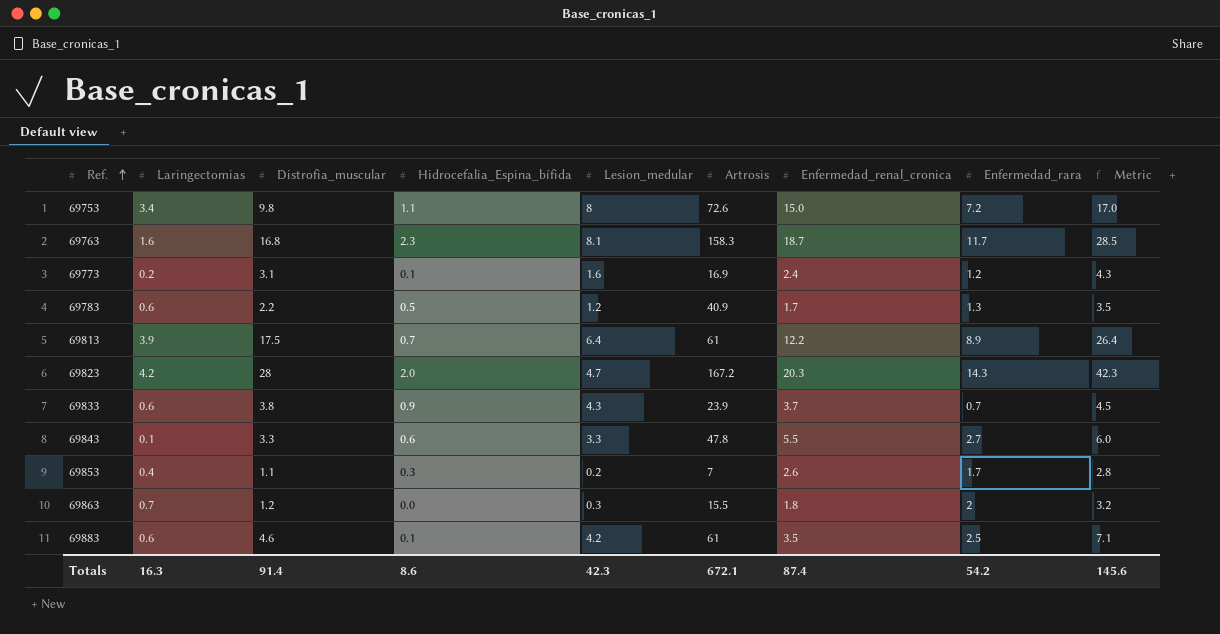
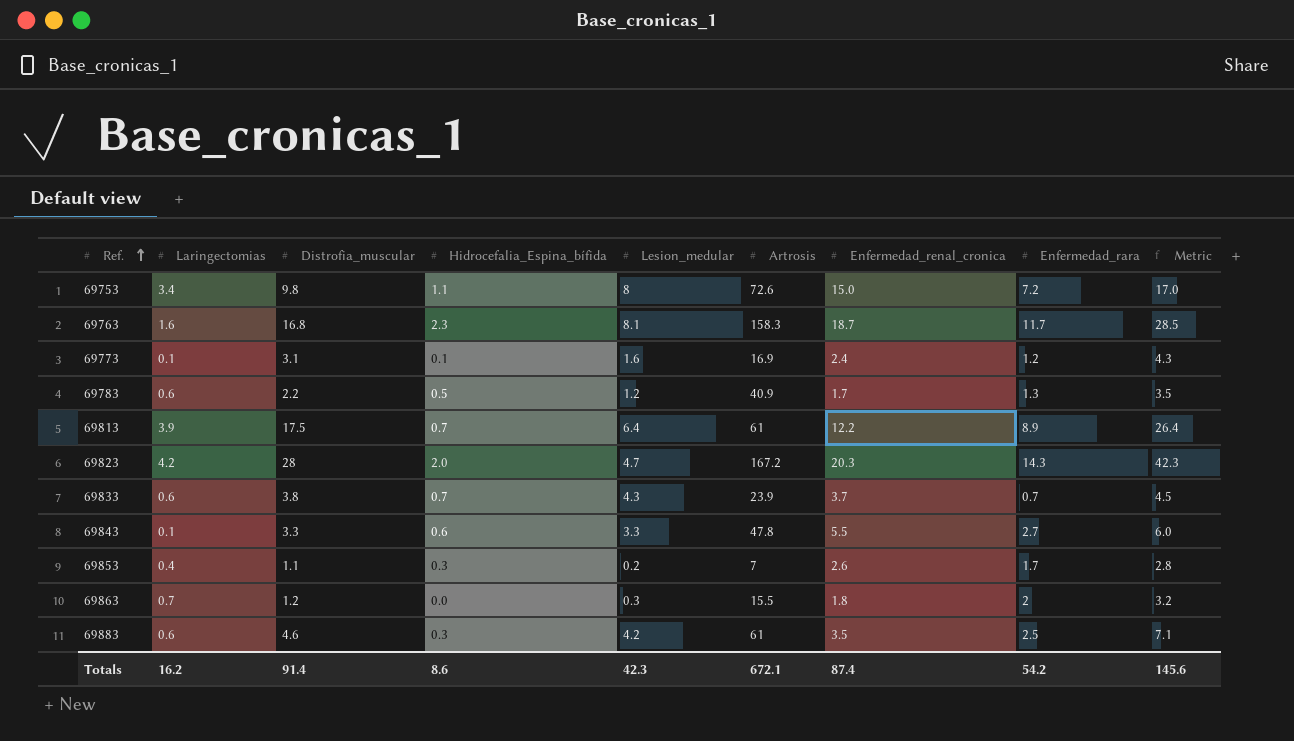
69773 | Laringectomias: 0.2 -> 0.1
69833 | Hidrocefalia_Espina_bífida: 0.9 -> 0.7
69883 | Hidrocefalia_Espina_bífida: 0.1 -> 0.3
Totals | Laringectomias: 16.3 -> 16.2

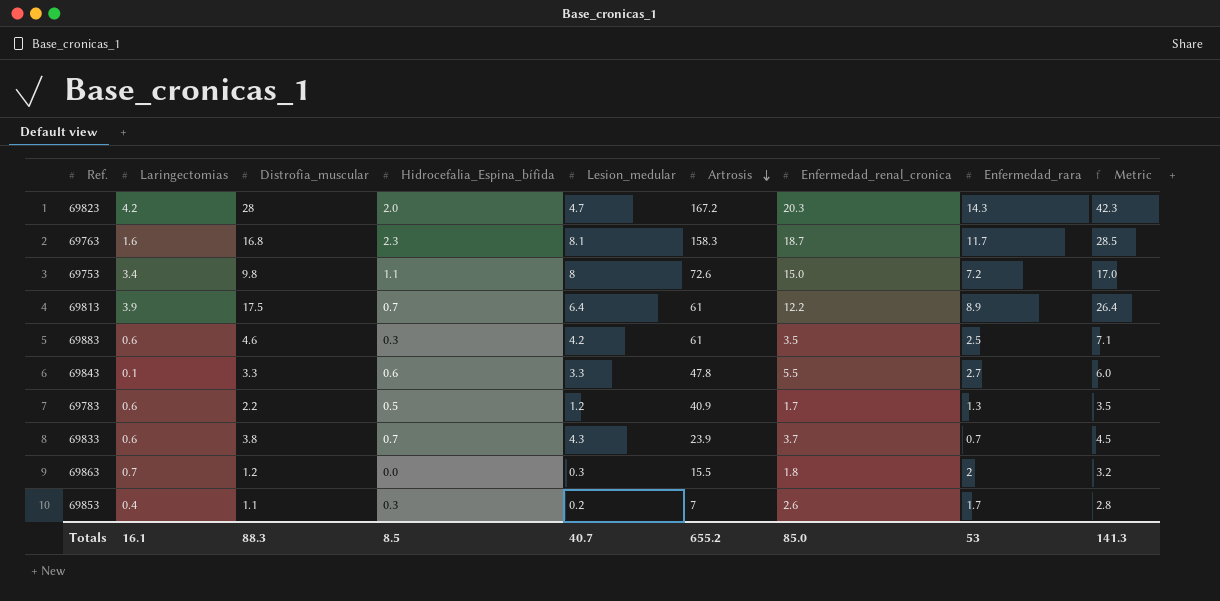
row order: Ref. ascending -> Artrosis descending
row 69773: 0.1 | 3.1 | 0.1 | 1.6 | 16.9 | 2.4 | 1.2 | 4.3 -> none
Totals | Laringectomias: 16.2 -> 16.1
Totals | Distrofia_muscular: 91.4 -> 88.3
Totals | Hidrocefalia_Espina_bífida: 8.6 -> 8.5
Totals | Lesion_medular: 42.3 -> 40.7
Totals | Artrosis: 672.1 -> 655.2
Totals | Enfermedad_renal_cronica: 87.4 -> 85.0
Totals | Enfermedad_rara: 54.2 -> 53
Totals | Metric: 145.6 -> 141.3

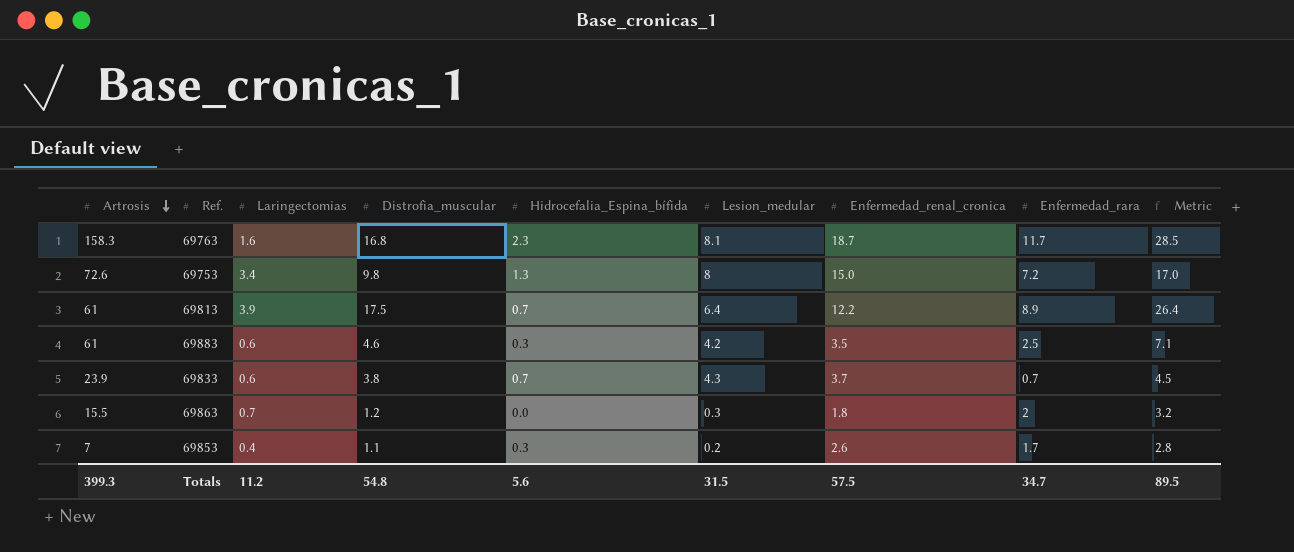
column Artrosis | position: 6 -> 1
row 69823: 4.2 | 28 | 2.0 | 4.7 | 167.2 | 20.3 | 14.3 | 42.3 -> none
row 69843: 0.1 | 3.3 | 0.6 | 3.3 | 47.8 | 5.5 | 2.7 | 6.0 -> none
row 69783: 0.6 | 2.2 | 0.5 | 1.2 | 40.9 | 1.7 | 1.3 | 3.5 -> none
69753 | Hidrocefalia_Espina_bífida: 1.1 -> 1.3
Totals | Artrosis: 655.2 -> 399.3
Totals | Laringectomias: 16.1 -> 11.2
Totals | Distrofia_muscular: 88.3 -> 54.8
Totals | Hidrocefalia_Espina_bífida: 8.5 -> 5.6
Totals | Lesion_medular: 40.7 -> 31.5
Totals | Enfermedad_renal_cronica: 85.0 -> 57.5
Totals | Enfermedad_rara: 53 -> 34.7
Totals | Metric: 141.3 -> 89.5

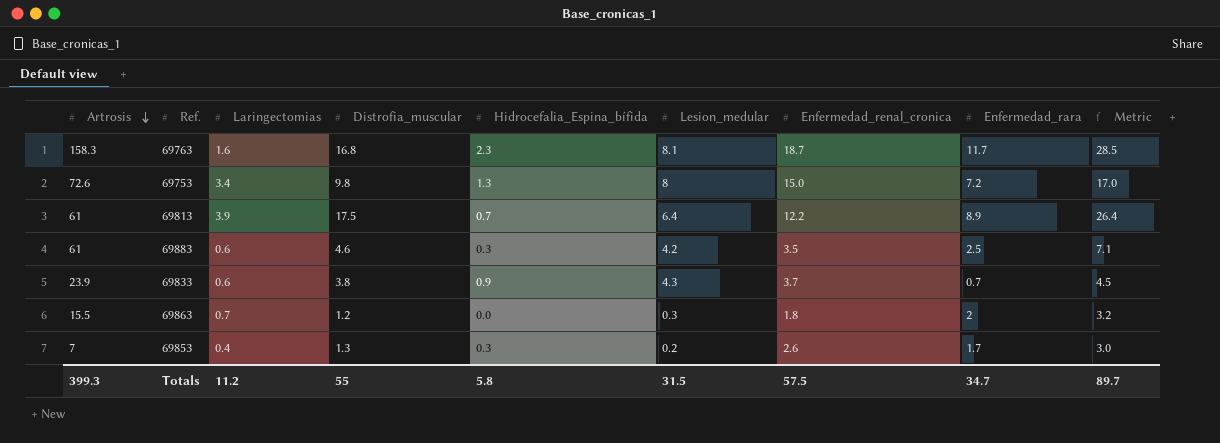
69833 | Hidrocefalia_Espina_bífida: 0.7 -> 0.9
69853 | Distrofia_muscular: 1.1 -> 1.3
69853 | Metric: 2.8 -> 3.0
Totals | Distrofia_muscular: 54.8 -> 55
Totals | Hidrocefalia_Espina_bífida: 5.6 -> 5.8
Totals | Metric: 89.5 -> 89.7

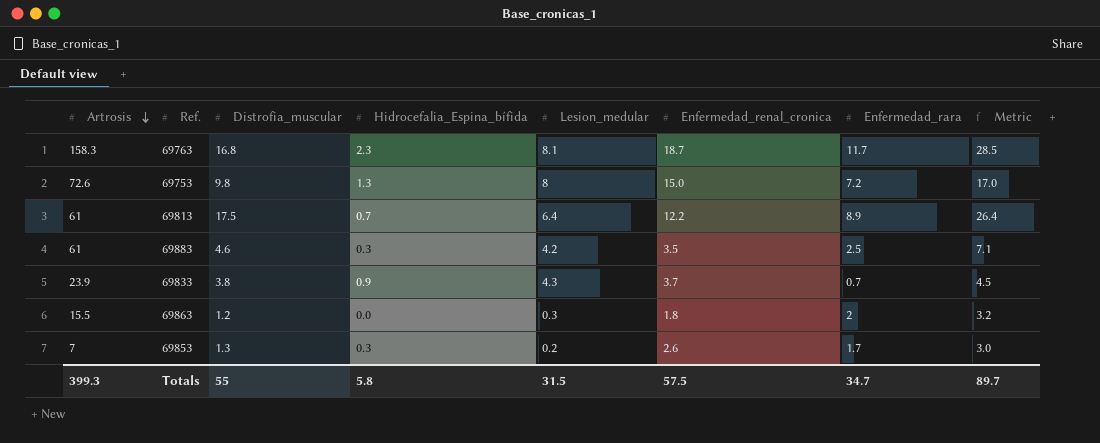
column Laringectomias | position: 3 -> none

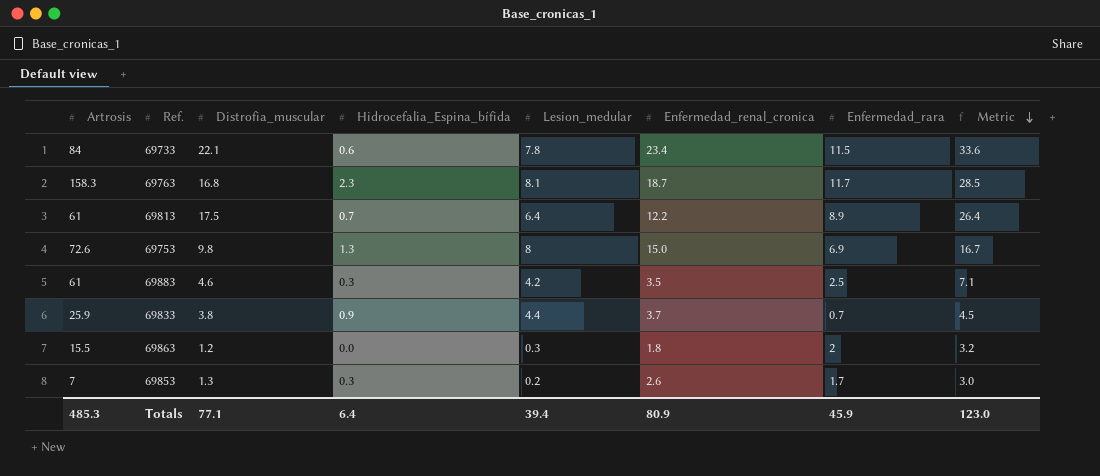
row order: Artrosis descending -> Metric descending
row 69733: none -> 84 | 22.1 | 0.6 | 7.8 | 23.4 | 11.5 | 33.6
69753 | Enfermedad_rara: 7.2 -> 6.9
69753 | Metric: 17.0 -> 16.7
69833 | Artrosis: 23.9 -> 25.9
69833 | Lesion_medular: 4.3 -> 4.4
Totals | Artrosis: 399.3 -> 485.3
Totals | Distrofia_muscular: 55 -> 77.1
Totals | Hidrocefalia_Espina_bífida: 5.8 -> 6.4
Totals | Lesion_medular: 31.5 -> 39.4
Totals | Enfermedad_renal_cronica: 57.5 -> 80.9
Totals | Enfermedad_rara: 34.7 -> 45.9
Totals | Metric: 89.7 -> 123.0

